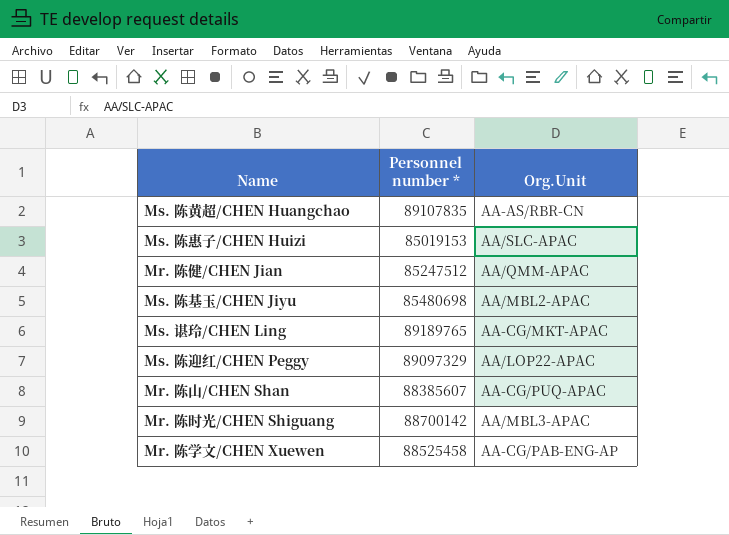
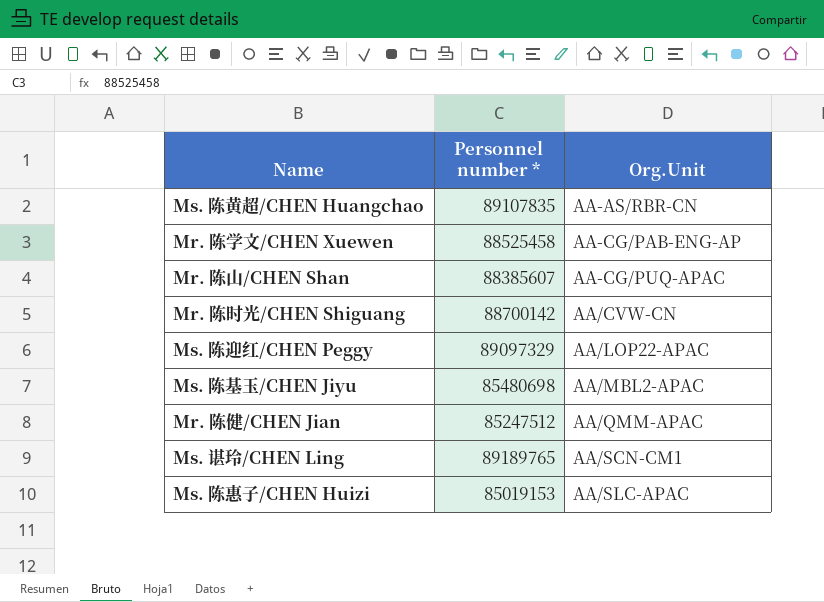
row order: none -> Org.Unit ascending
Mr. 陈时光/CHEN Shiguang | Org.Unit: AA/MBL3-APAC -> AA/CVW-CN
Ms. 谌玲/CHEN Ling | Org.Unit: AA-CG/MKT-APAC -> AA/SCN-CM1

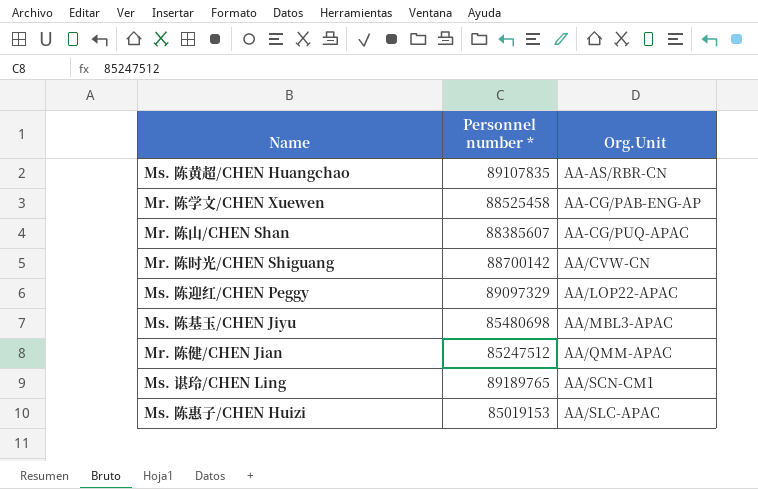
Ms. 陈基玉/CHEN Jiyu | Org.Unit: AA/MBL2-APAC -> AA/MBL3-APAC

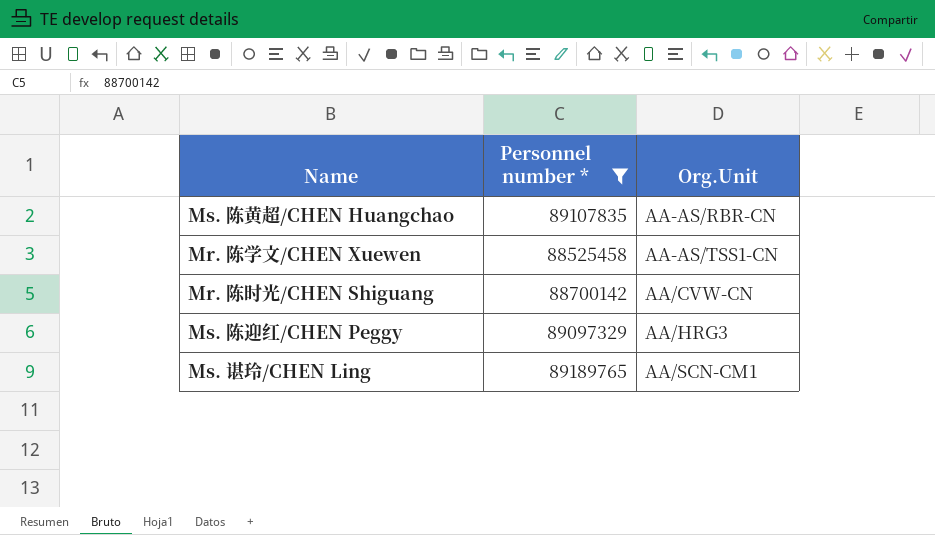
filter: none -> Personnel number * >= 88525458
Mr. 陈学文/CHEN Xuewen | Org.Unit: AA-CG/PAB-ENG-AP -> AA-AS/TSS1-CN
Ms. 陈迎红/CHEN Peggy | Org.Unit: AA/LOP22-APAC -> AA/HRG3

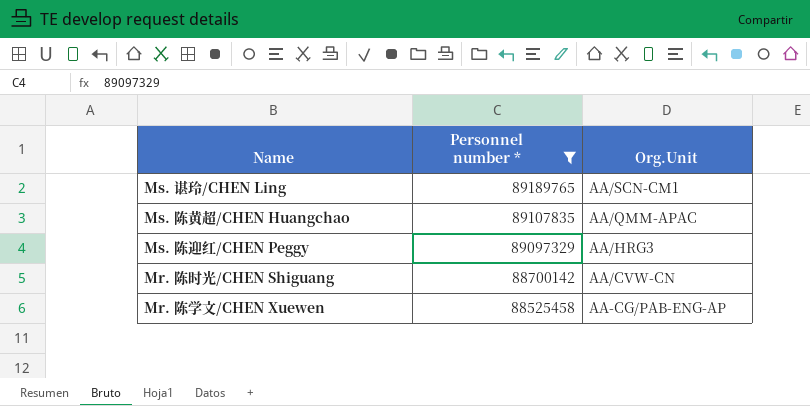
row order: Org.Unit ascending -> Personnel number * descending
Ms. 陈黄超/CHEN Huangchao | Org.Unit: AA-AS/RBR-CN -> AA/QMM-APAC
Mr. 陈学文/CHEN Xuewen | Org.Unit: AA-AS/TSS1-CN -> AA-CG/PAB-ENG-AP

